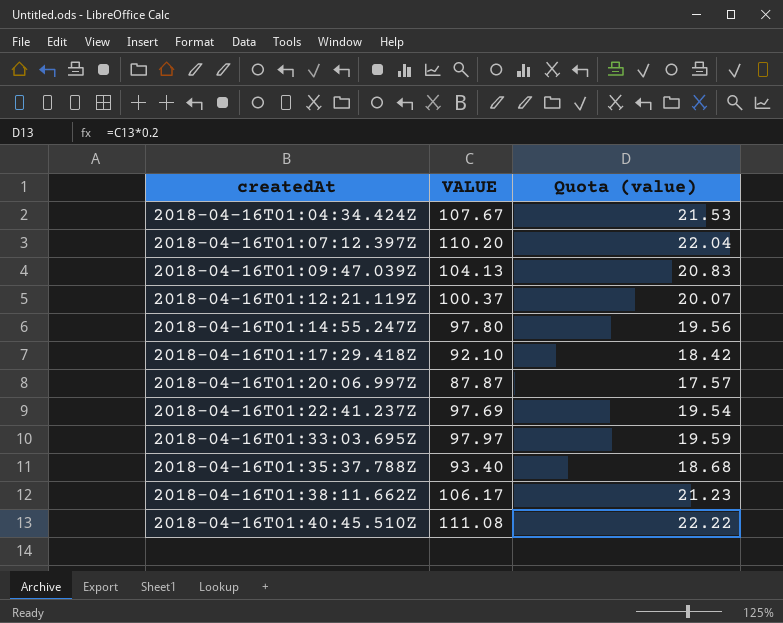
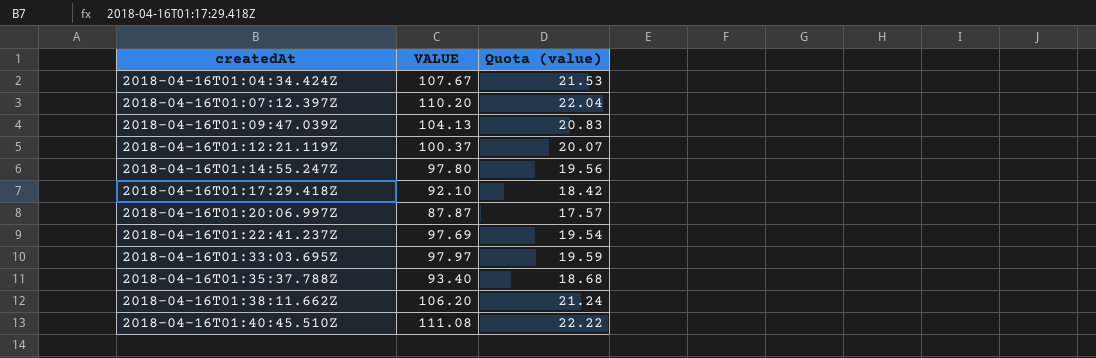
2018-04-16T01:38:11.662Z | VALUE: 106.17 -> 106.20
2018-04-16T01:38:11.662Z | Quota (value): 21.23 -> 21.24

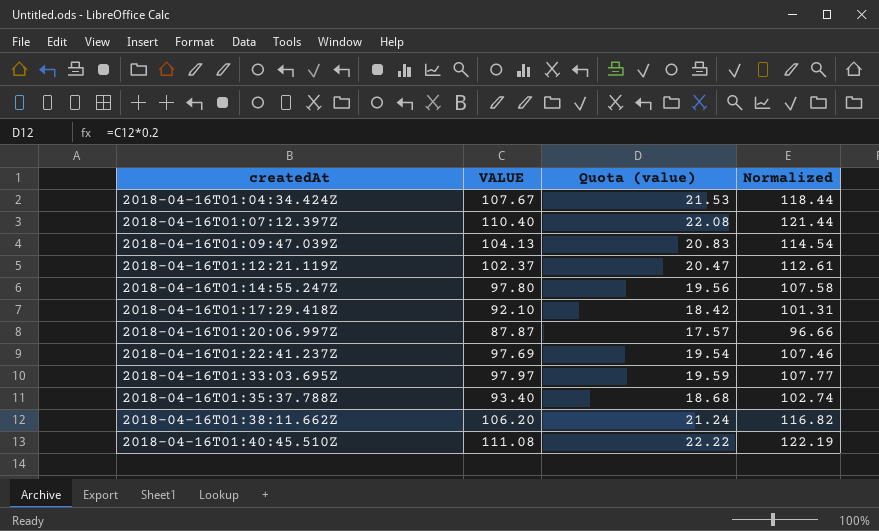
column Normalized | formula: none -> [VALUE] * 1.1
2018-04-16T01:07:12.397Z | VALUE: 110.20 -> 110.40
2018-04-16T01:07:12.397Z | Quota (value): 22.04 -> 22.08
2018-04-16T01:12:21.119Z | VALUE: 100.37 -> 102.37
2018-04-16T01:12:21.119Z | Quota (value): 20.07 -> 20.47

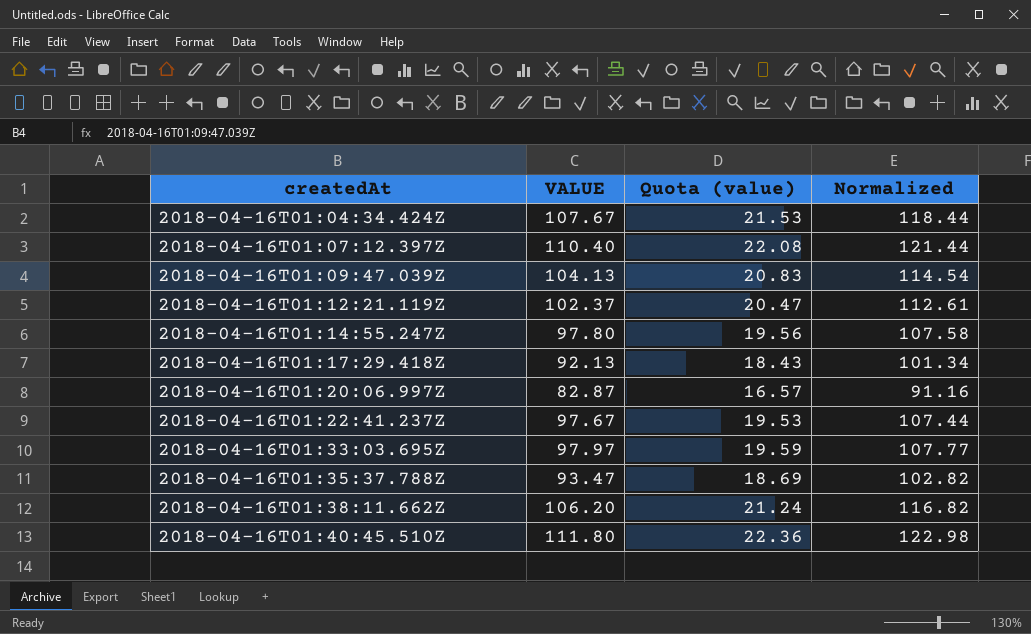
2018-04-16T01:17:29.418Z | VALUE: 92.10 -> 92.13
2018-04-16T01:17:29.418Z | Quota (value): 18.42 -> 18.43
2018-04-16T01:17:29.418Z | Normalized: 101.31 -> 101.34
2018-04-16T01:20:06.997Z | VALUE: 87.87 -> 82.87
2018-04-16T01:20:06.997Z | Quota (value): 17.57 -> 16.57
2018-04-16T01:20:06.997Z | Normalized: 96.66 -> 91.16
2018-04-16T01:22:41.237Z | VALUE: 97.69 -> 97.67
2018-04-16T01:22:41.237Z | Quota (value): 19.54 -> 19.53
2018-04-16T01:22:41.237Z | Normalized: 107.46 -> 107.44
2018-04-16T01:35:37.788Z | VALUE: 93.40 -> 93.47
2018-04-16T01:35:37.788Z | Quota (value): 18.68 -> 18.69
2018-04-16T01:35:37.788Z | Normalized: 102.74 -> 102.82
2018-04-16T01:40:45.510Z | VALUE: 111.08 -> 111.80
2018-04-16T01:40:45.510Z | Quota (value): 22.22 -> 22.36
2018-04-16T01:40:45.510Z | Normalized: 122.19 -> 122.98

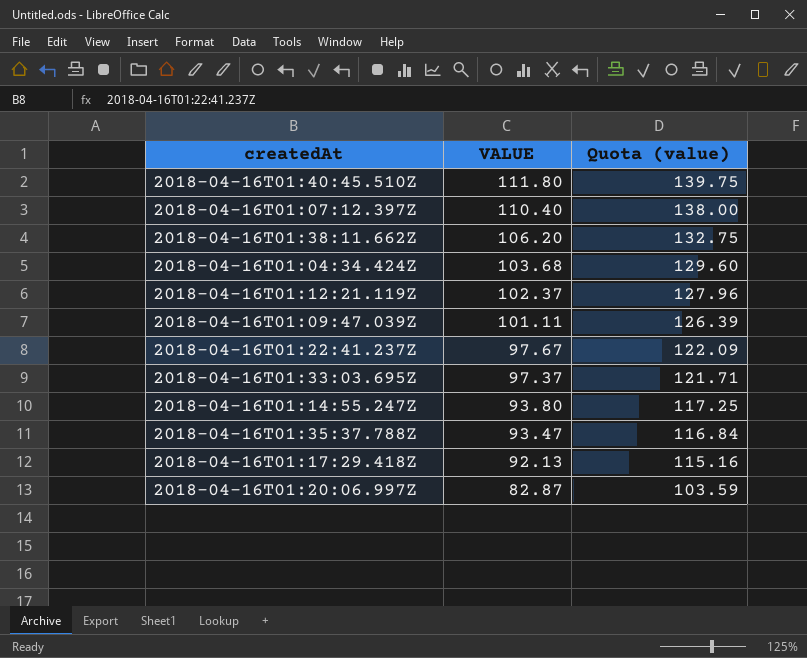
row order: createdAt ascending -> VALUE descending
column Normalized | formula: [VALUE] * 1.1 -> none
column Quota (value) | formula: [VALUE] * 0.2 -> [VALUE] * 1.25
2018-04-16T01:04:34.424Z | VALUE: 107.67 -> 103.68
2018-04-16T01:09:47.039Z | VALUE: 104.13 -> 101.11
2018-04-16T01:33:03.695Z | VALUE: 97.97 -> 97.37
2018-04-16T01:14:55.247Z | VALUE: 97.80 -> 93.80

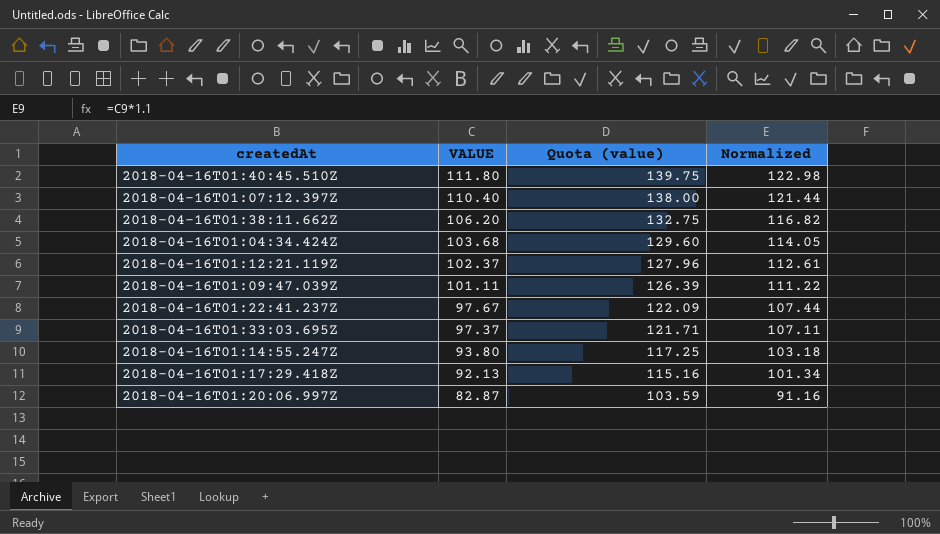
column Normalized | formula: none -> [VALUE] * 1.1
row 2018-04-16T01:35:37.788Z: 93.47 | 116.84 -> none

